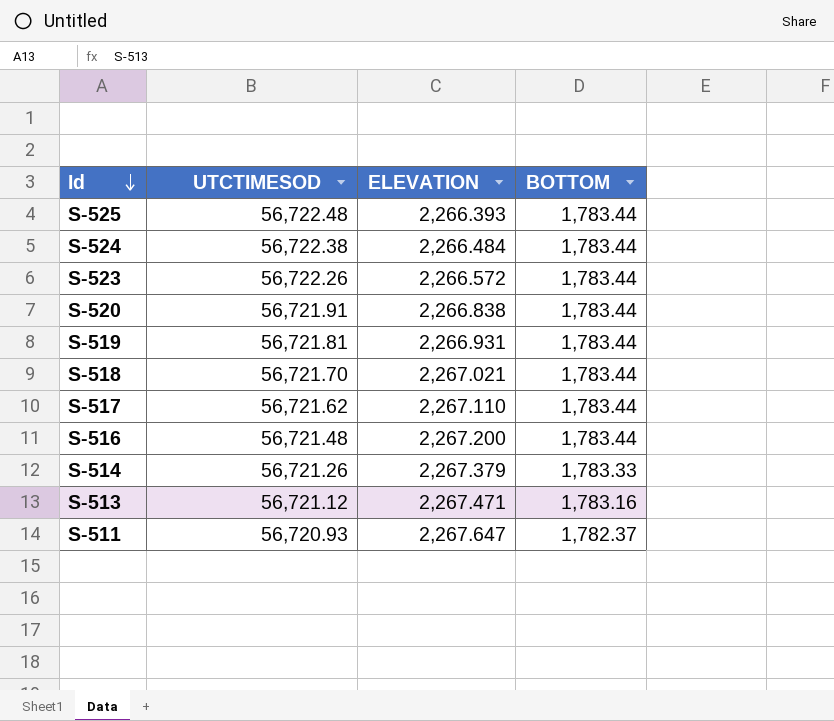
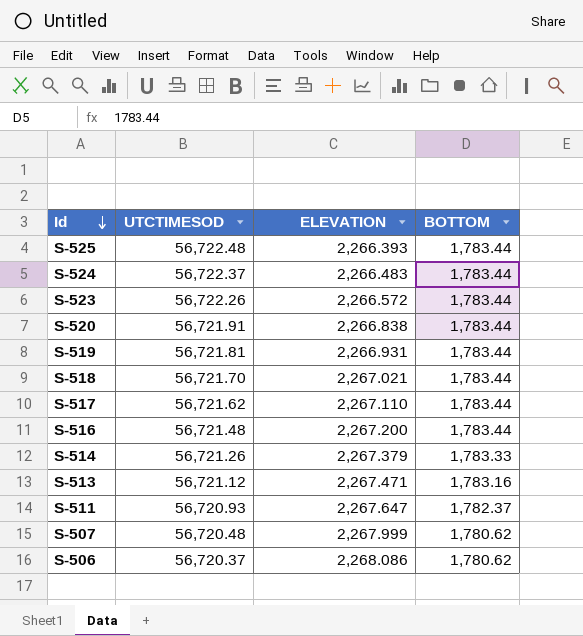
S-524 | UTCTIMESOD: 56,722.38 -> 56,722.37
S-524 | ELEVATION: 2,266.484 -> 2,266.483
row S-507: none -> 56,720.48 | 2,267.999 | 1,780.62
row S-506: none -> 56,720.37 | 2,268.086 | 1,780.62

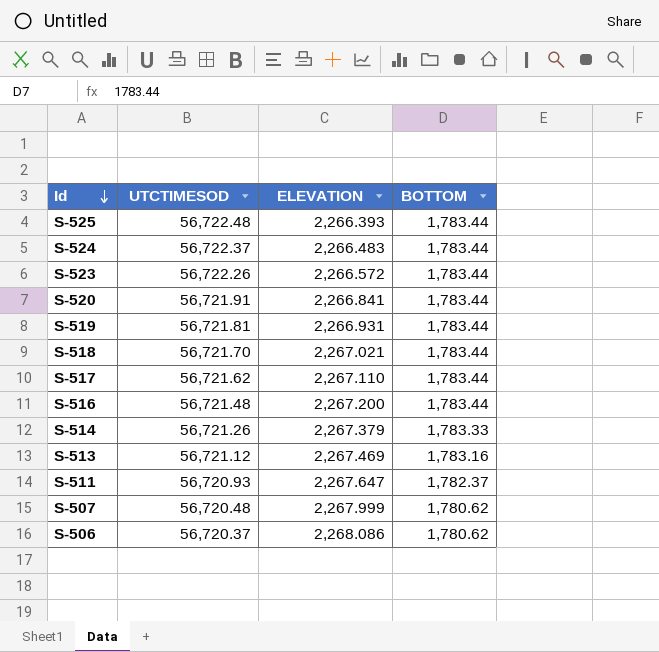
S-520 | ELEVATION: 2,266.838 -> 2,266.841
S-513 | ELEVATION: 2,267.471 -> 2,267.469

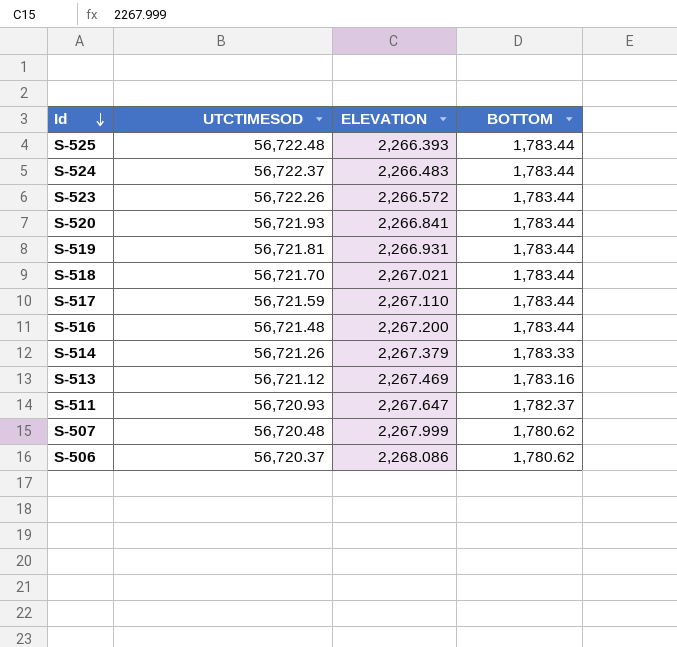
S-520 | UTCTIMESOD: 56,721.91 -> 56,721.93
S-517 | UTCTIMESOD: 56,721.62 -> 56,721.59

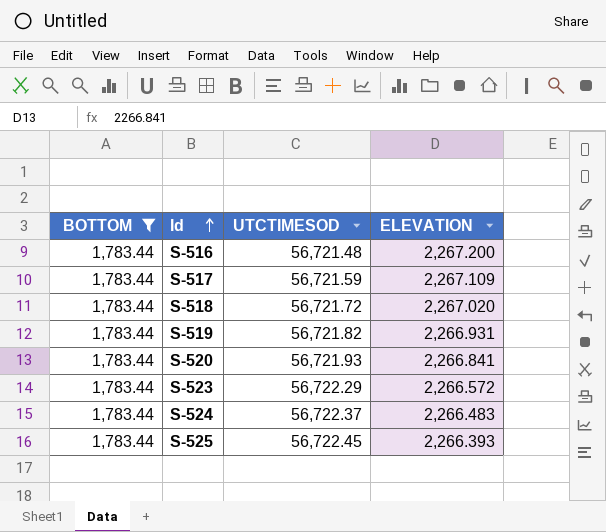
filter: none -> BOTTOM = 1,783.44
row order: Id descending -> Id ascending
column BOTTOM | position: 4 -> 1
S-517 | ELEVATION: 2,267.110 -> 2,267.109
S-518 | UTCTIMESOD: 56,721.70 -> 56,721.72
S-518 | ELEVATION: 2,267.021 -> 2,267.020
S-519 | UTCTIMESOD: 56,721.81 -> 56,721.82
S-523 | UTCTIMESOD: 56,722.26 -> 56,722.29
S-525 | UTCTIMESOD: 56,722.48 -> 56,722.45

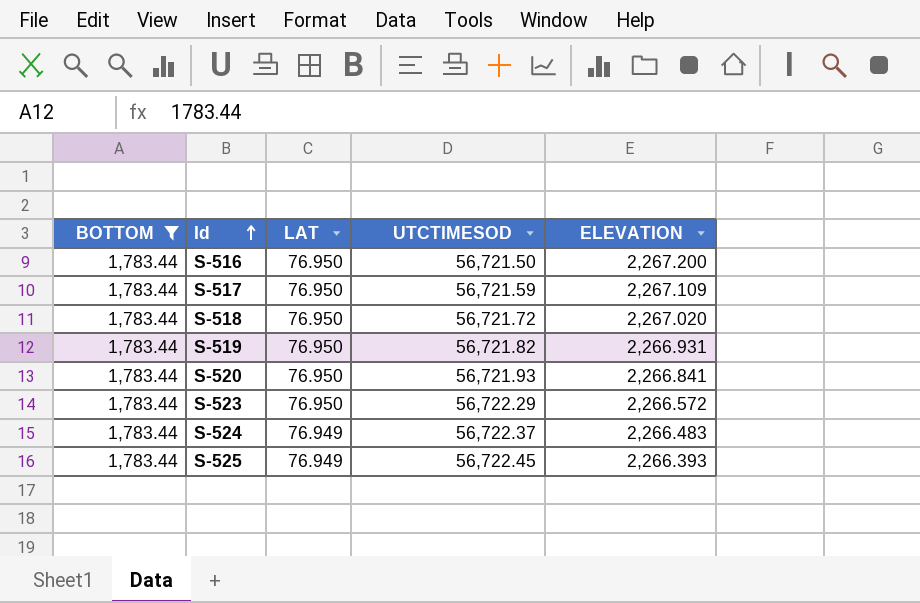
column LAT | position: none -> 3
S-516 | UTCTIMESOD: 56,721.48 -> 56,721.50

